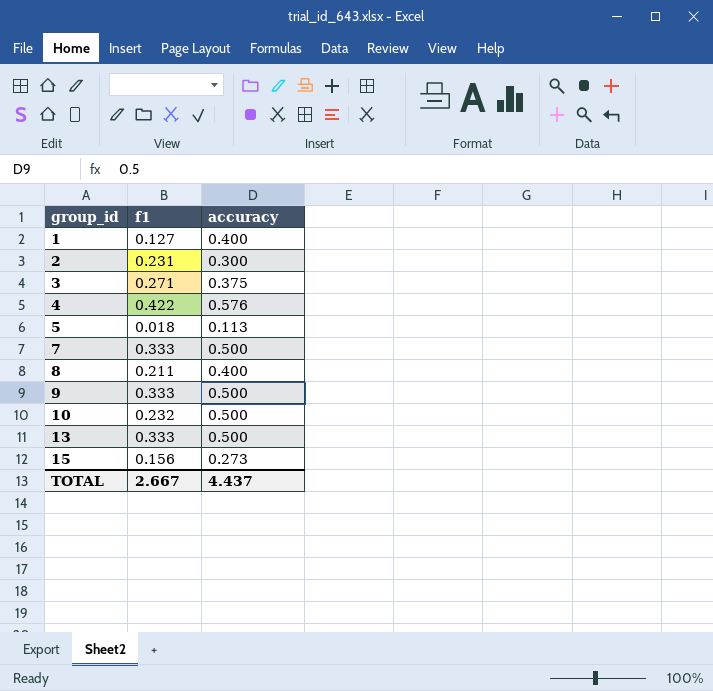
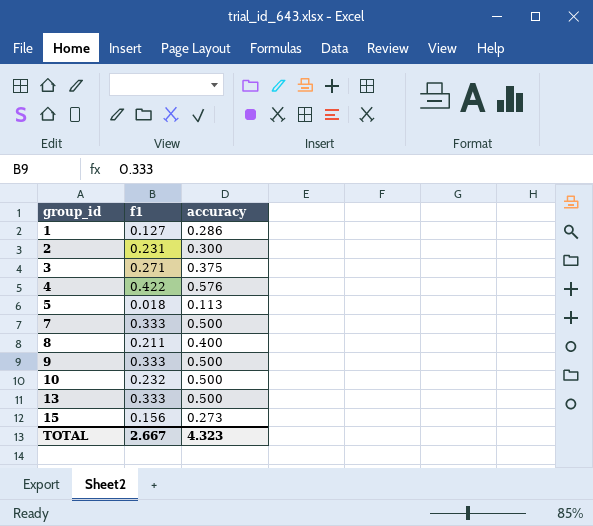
1 | accuracy: 0.400 -> 0.286
TOTAL | accuracy: 4.437 -> 4.323

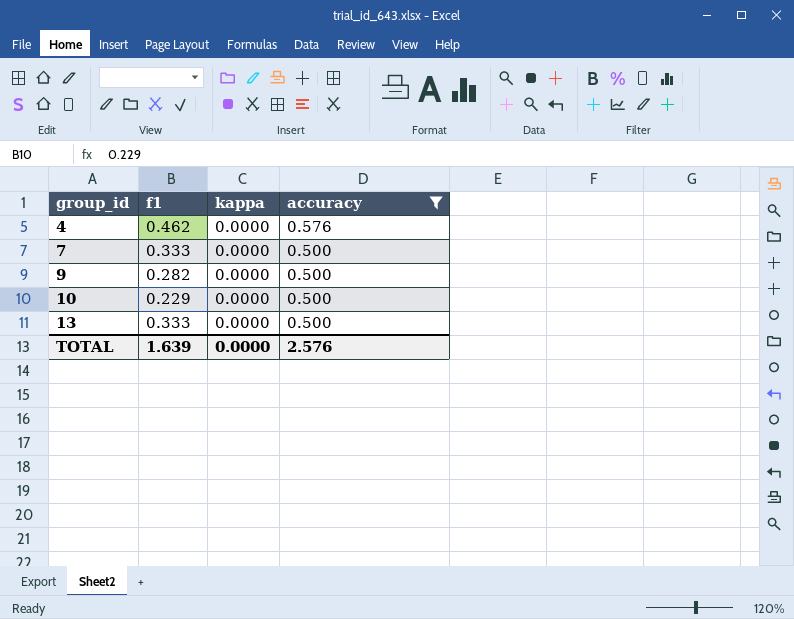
filter: none -> accuracy >= 0.500
column kappa | position: none -> 3
4 | f1: 0.422 -> 0.462
9 | f1: 0.333 -> 0.282
10 | f1: 0.232 -> 0.229
TOTAL | f1: 2.667 -> 1.639
TOTAL | accuracy: 4.323 -> 2.576

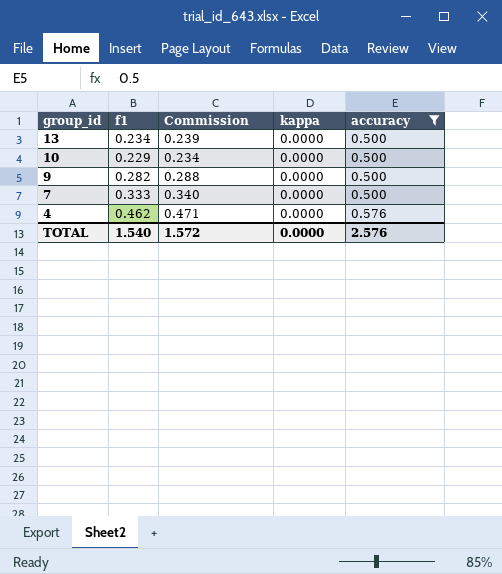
row order: group_id ascending -> group_id descending
column Commission | formula: none -> [f1] * 1.02
13 | f1: 0.333 -> 0.234
TOTAL | f1: 1.639 -> 1.540

